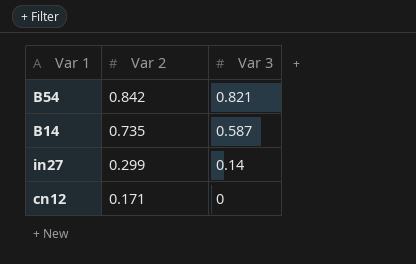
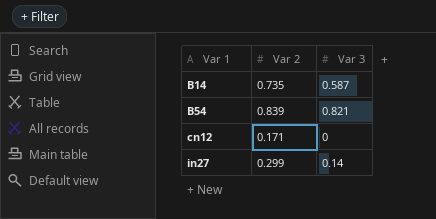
row order: Var 2 descending -> Var 1 ascending
B54 | Var 2: 0.842 -> 0.839

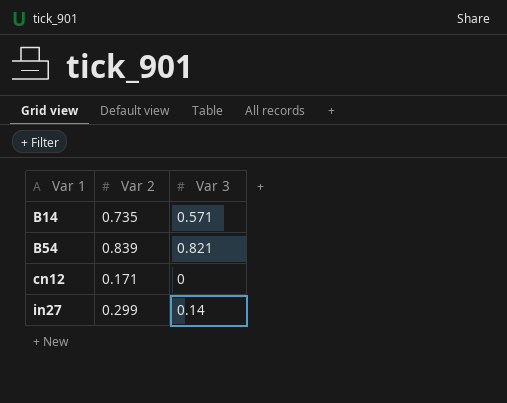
B14 | Var 3: 0.587 -> 0.571

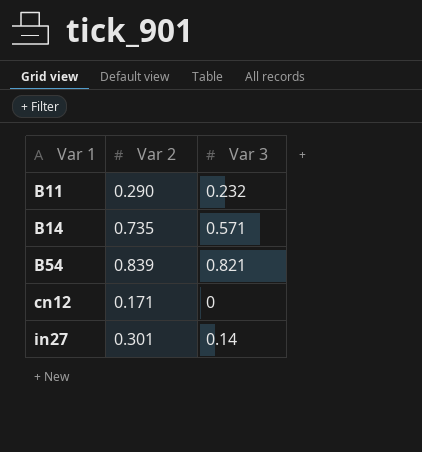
row B11: none -> 0.290 | 0.232
in27 | Var 2: 0.299 -> 0.301

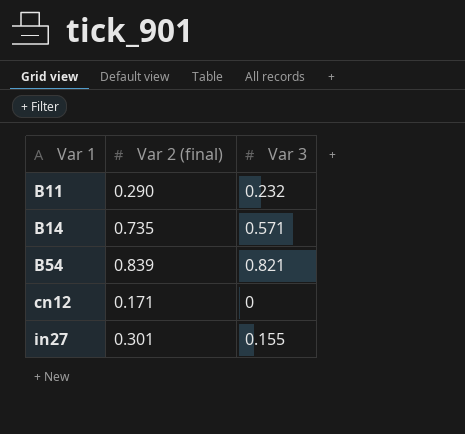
column name: Var 2 -> Var 2 (final)
in27 | Var 3: 0.14 -> 0.155

